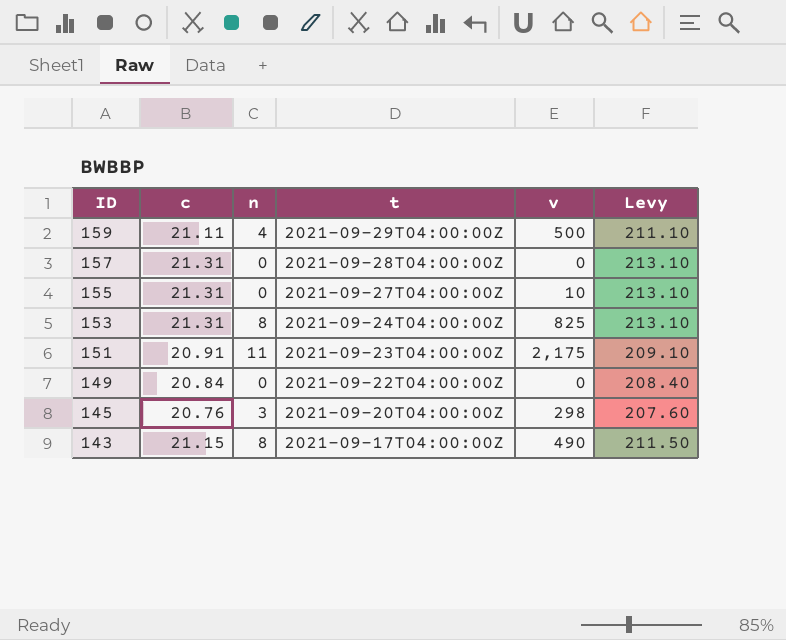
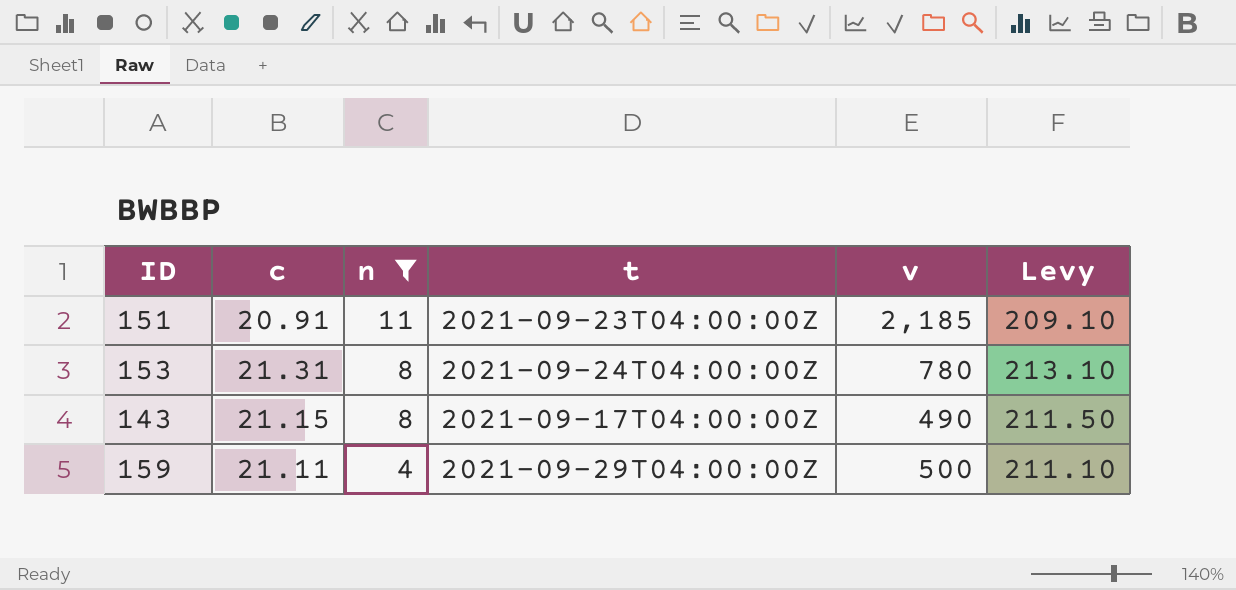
filter: none -> n >= 4
row order: ID descending -> n descending
151 | v: 2,175 -> 2,185
153 | v: 825 -> 780

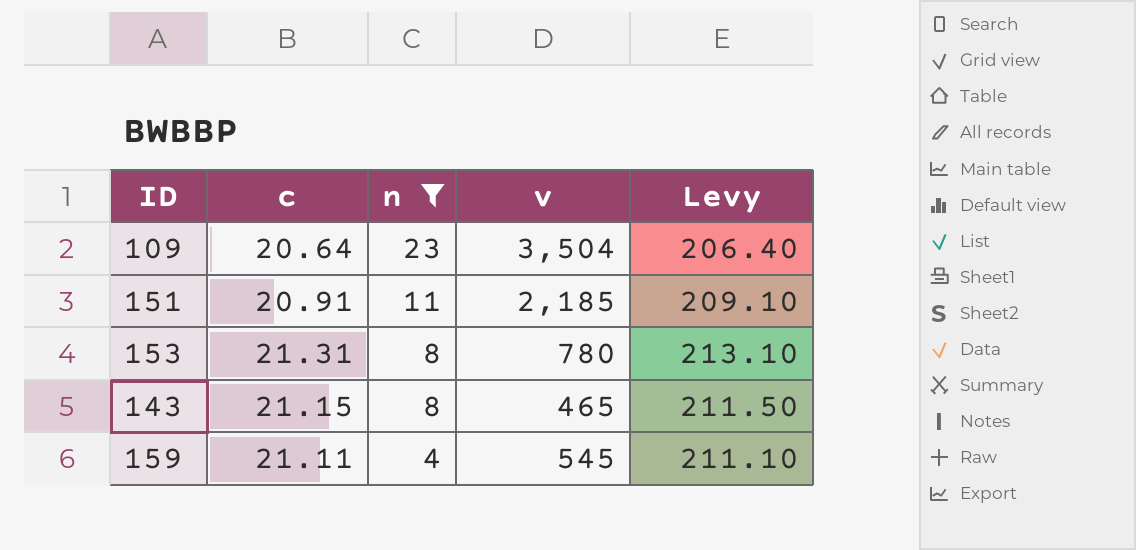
column t | position: 4 -> none
row 109: none -> 20.64 | 23 | 3,504 | 206.40
143 | v: 490 -> 465
159 | v: 500 -> 545

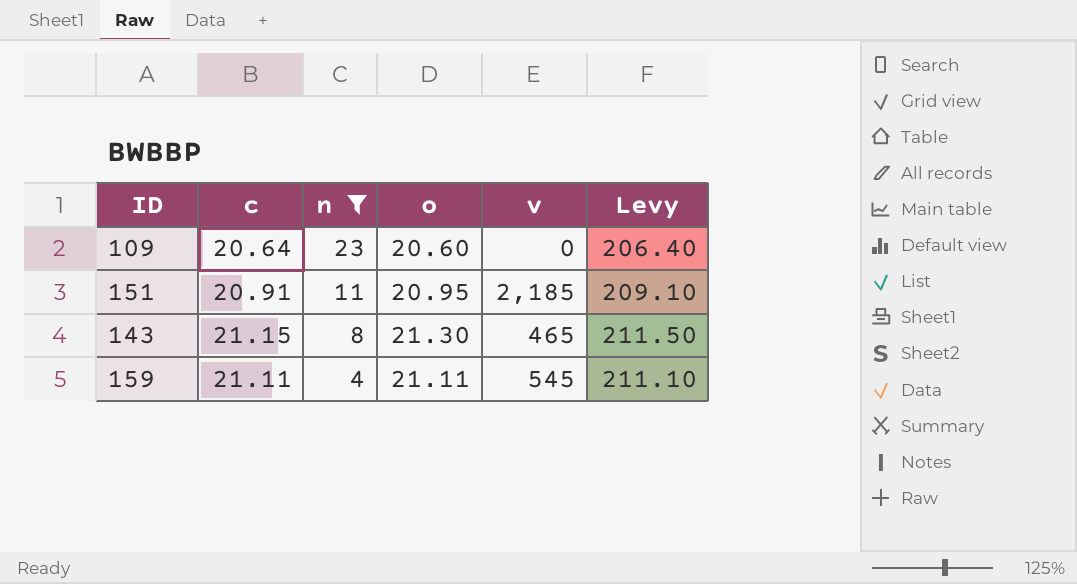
column o | position: none -> 4
row 153: 21.31 | 8 | 780 | 213.10 -> none
109 | v: 3,504 -> 0

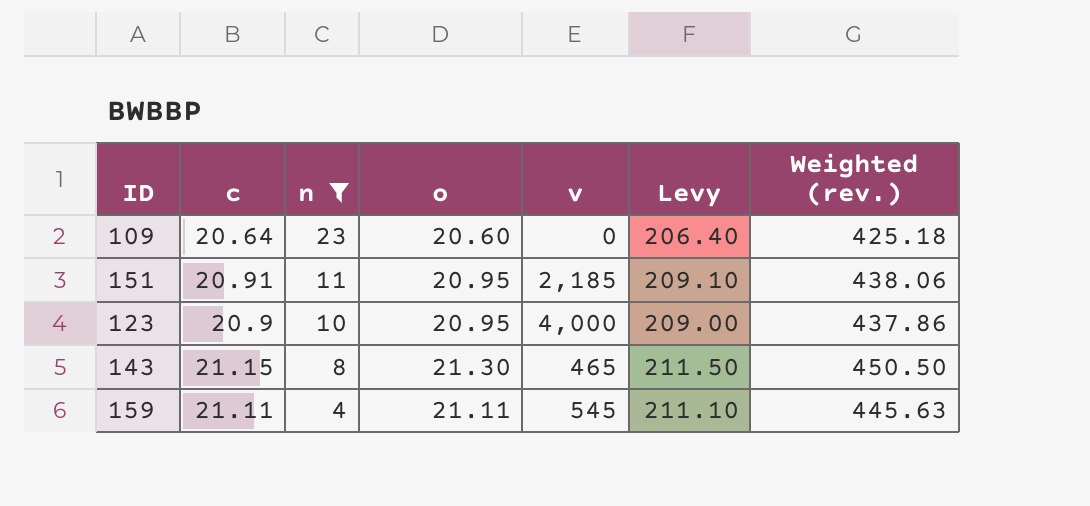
column Weighted (rev.) | formula: none -> [c] * [o]
row 123: none -> 20.9 | 10 | 20.95 | 4,000 | 209.00 | 437.86

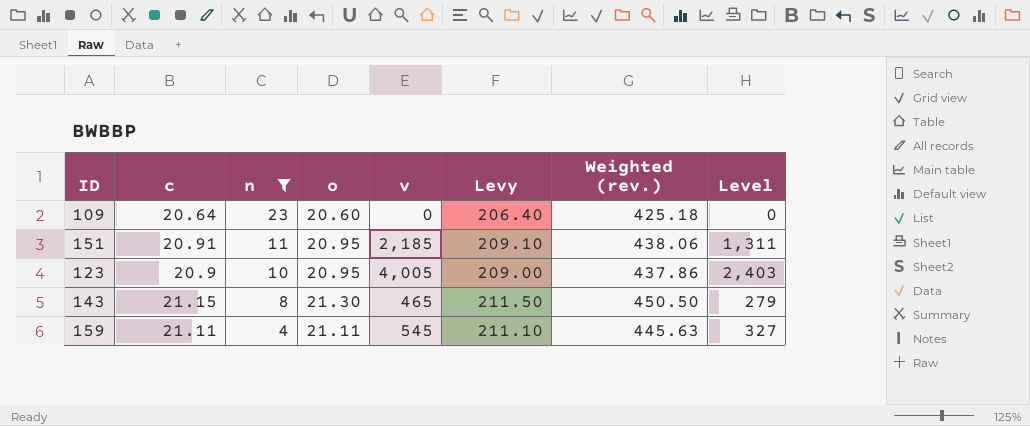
column Level | formula: none -> [v] * 0.6
123 | v: 4,000 -> 4,005

